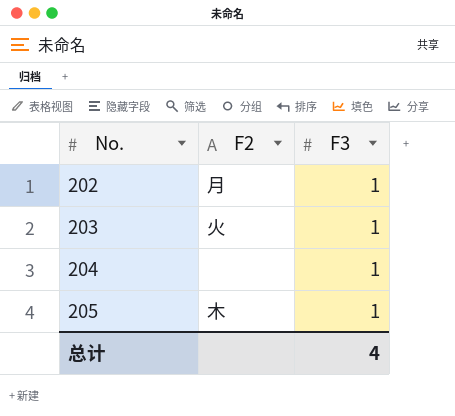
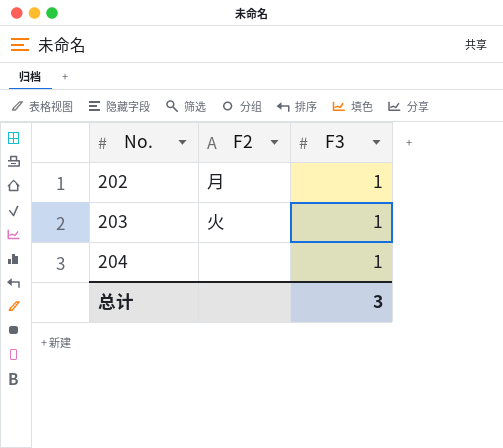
row 205: 木 | 1 -> none
总计 | F3: 4 -> 3

